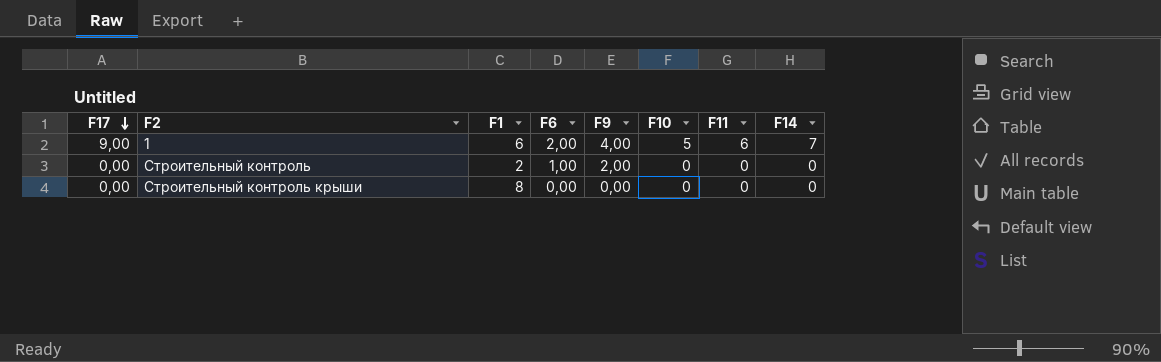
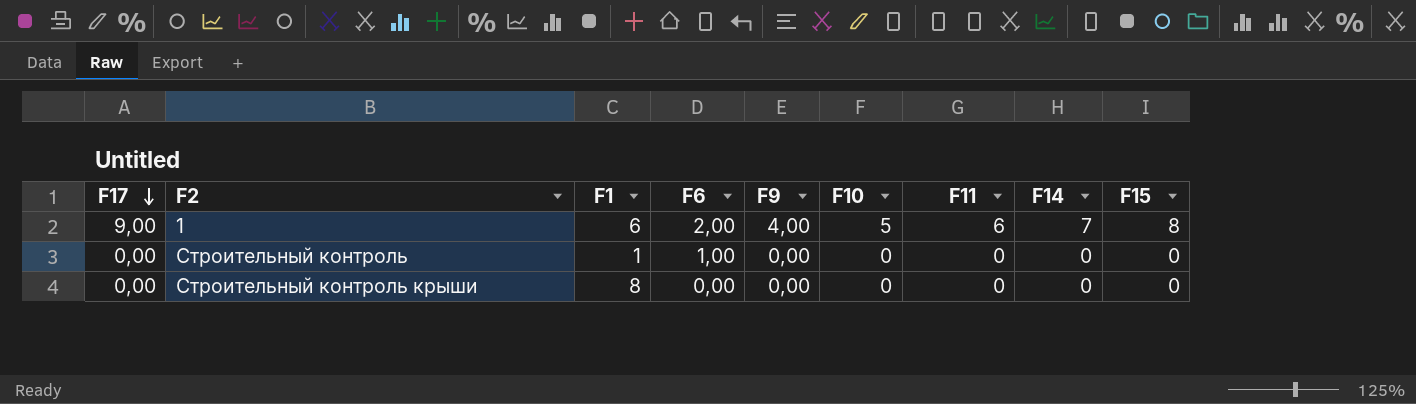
column F15 | position: none -> 9
Строительный контроль | F1: 2 -> 1
Строительный контроль | F9: 2,00 -> 0,00

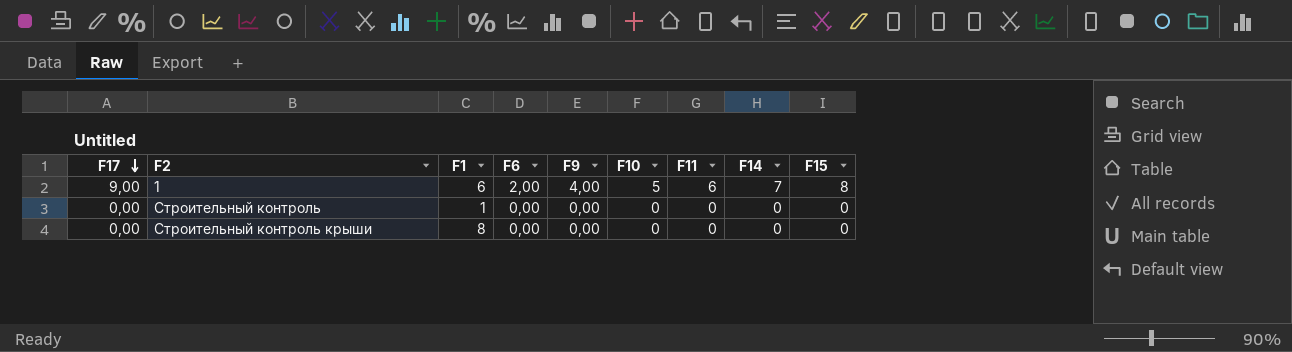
Строительный контроль | F6: 1,00 -> 0,00

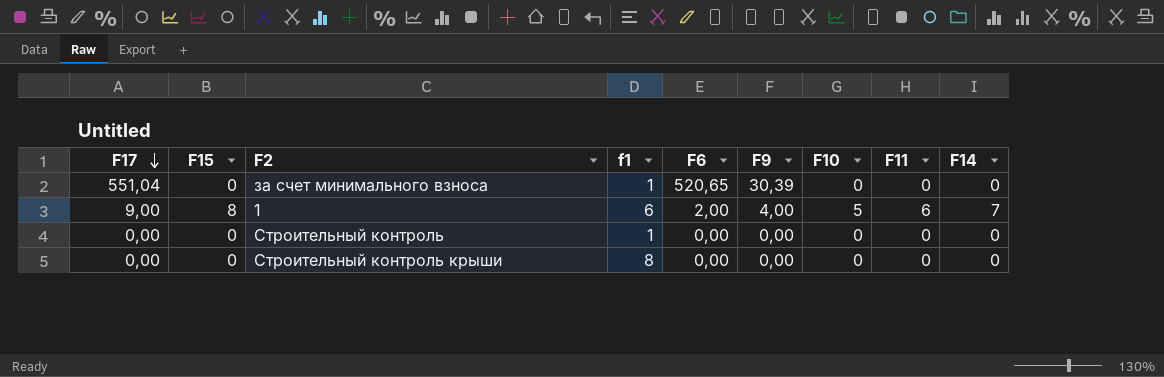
column F15 | position: 9 -> 2
column name: F1 -> f1
row за счет минимального взноса: none -> 551,04 | 0 | 1 | 520,65 | 30,39 | 0 | 0 | 0

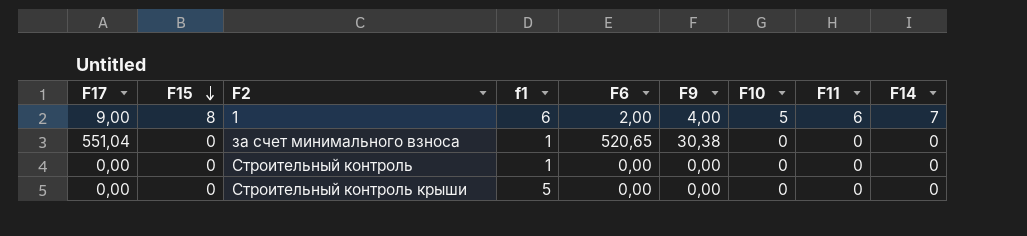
row order: F17 descending -> F15 descending
за счет минимального взноса | F9: 30,39 -> 30,38
Строительный контроль крыши | f1: 8 -> 5

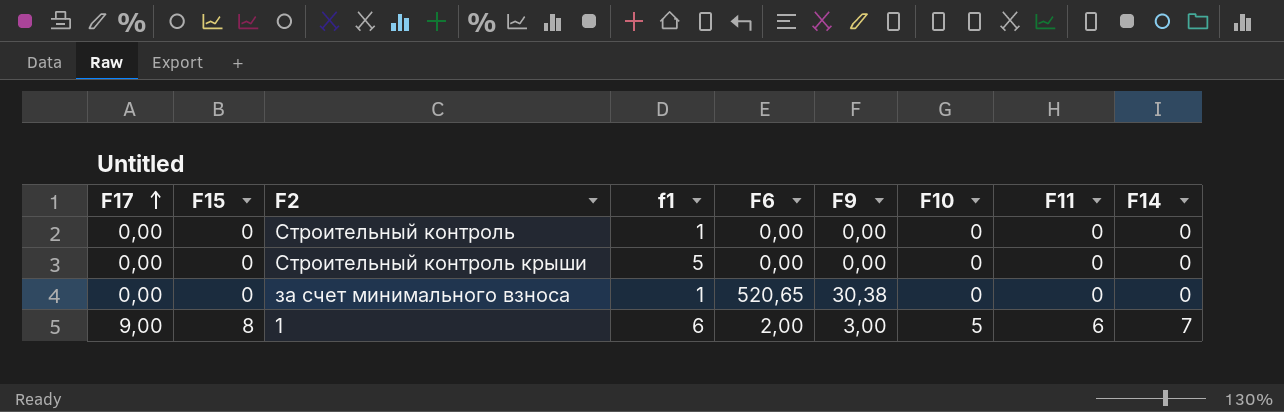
row order: F15 descending -> F17 ascending
за счет минимального взноса | F17: 551,04 -> 0,00
1 | F9: 4,00 -> 3,00

